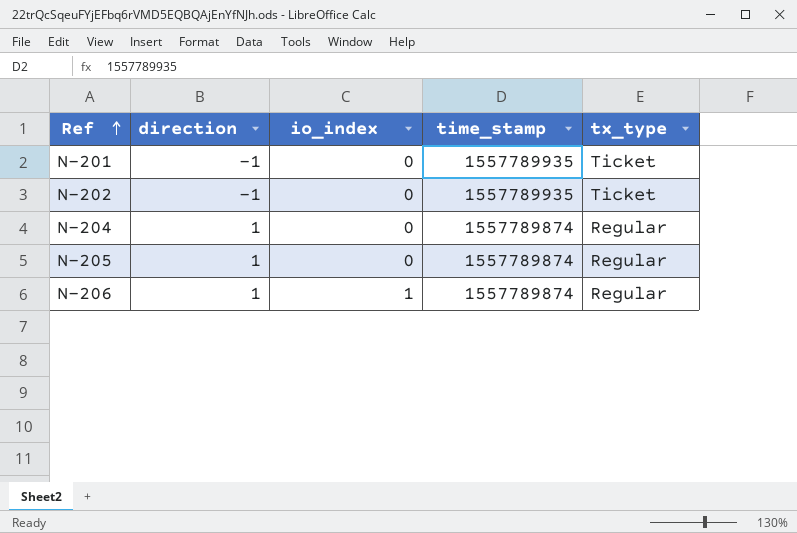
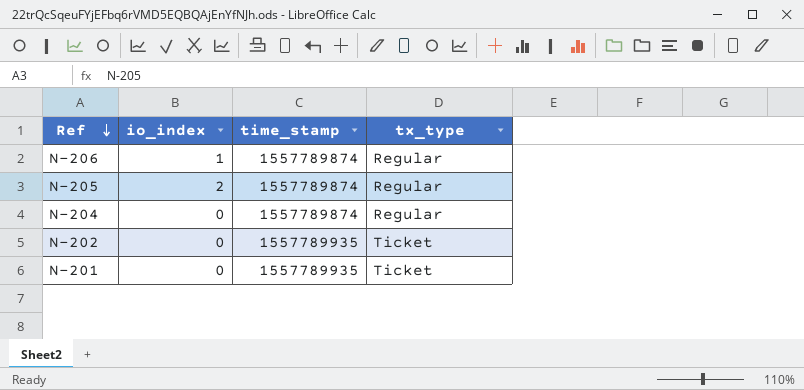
row order: Ref ascending -> Ref descending
column direction | position: 2 -> none
N-205 | io_index: 0 -> 2

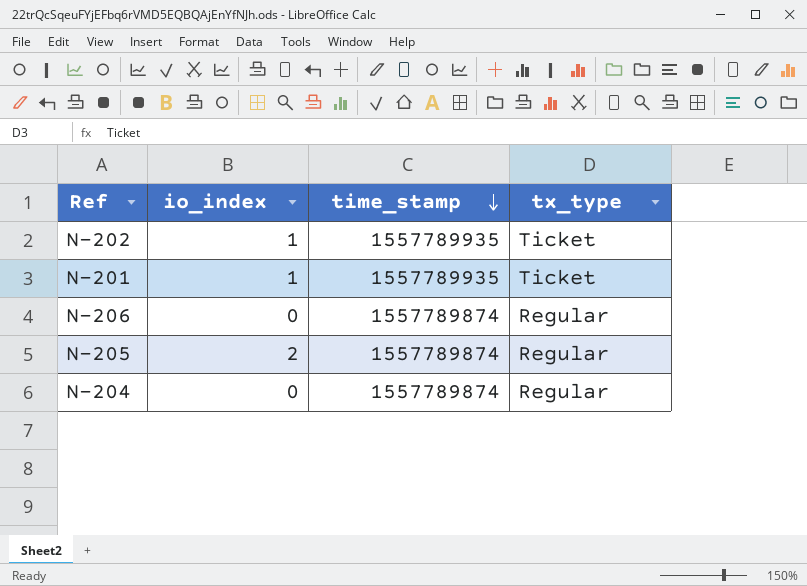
row order: Ref descending -> time_stamp descending
N-202 | io_index: 0 -> 1
N-201 | io_index: 0 -> 1
N-206 | io_index: 1 -> 0

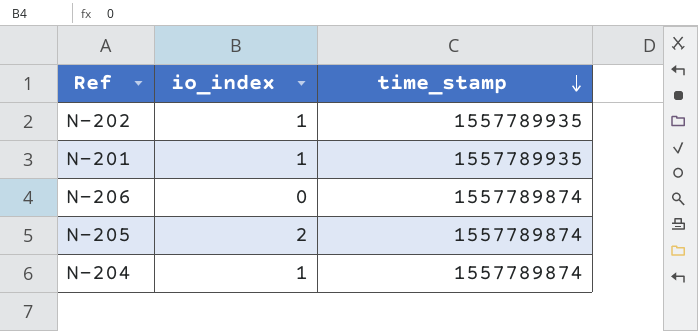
column tx_type | position: 4 -> none
N-204 | io_index: 0 -> 1

